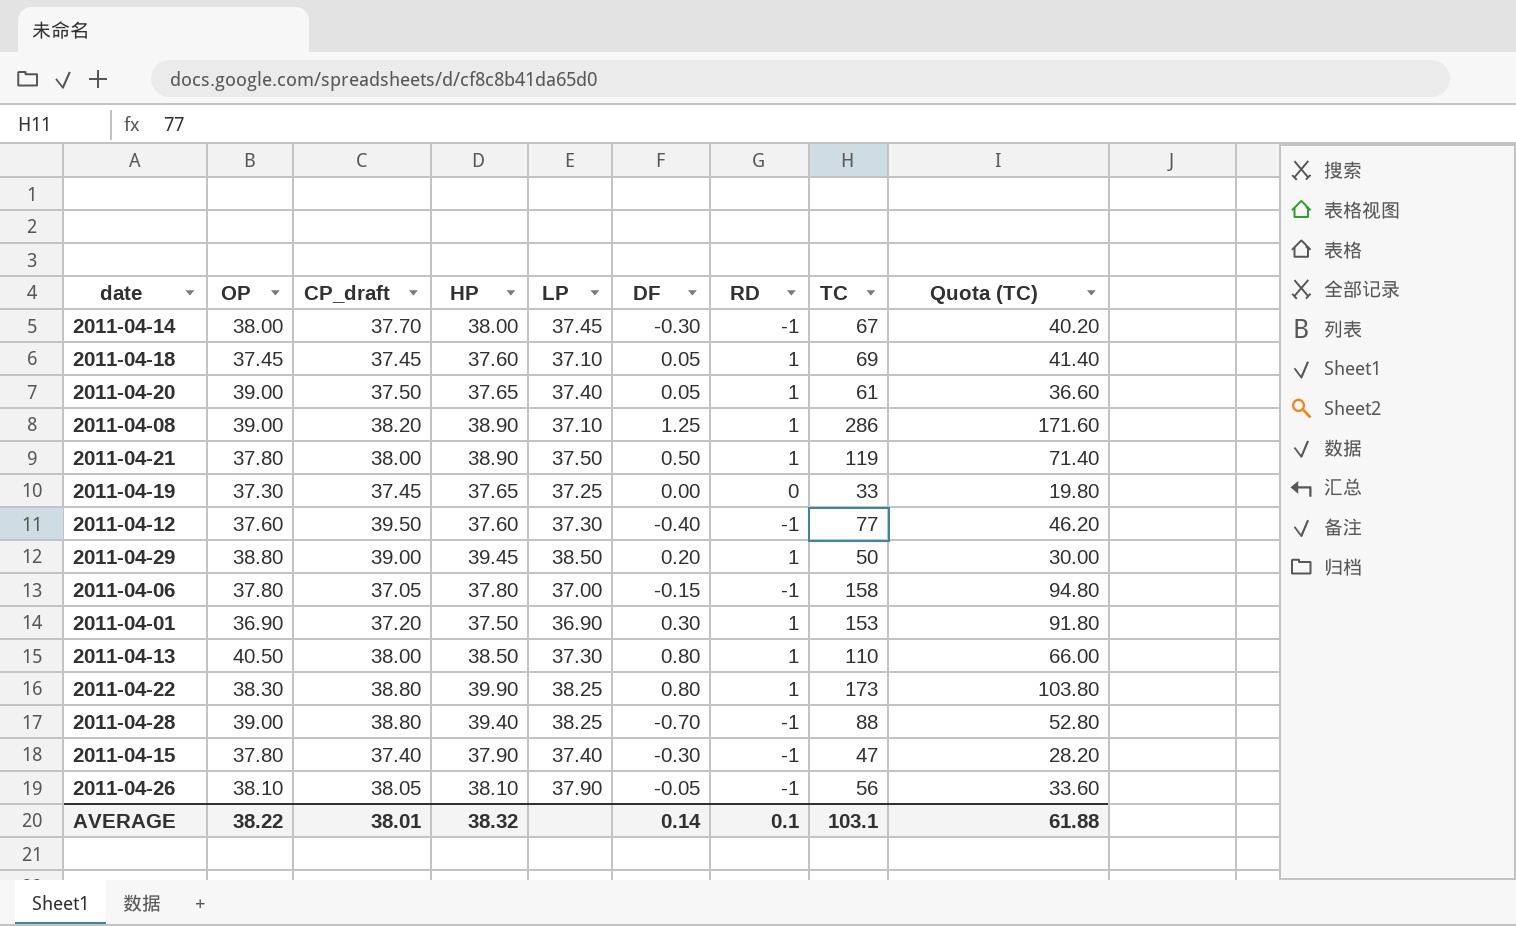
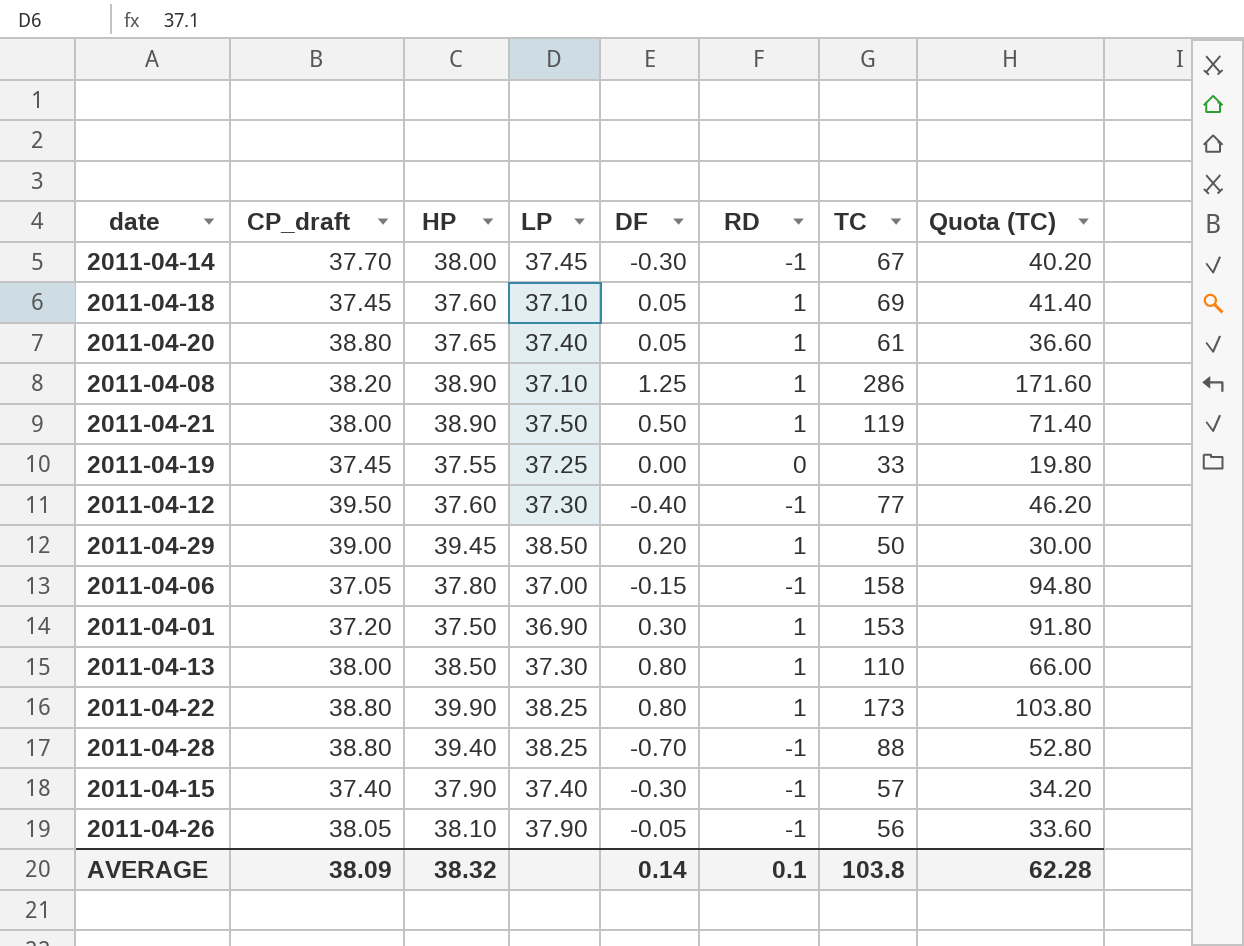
column OP | position: 2 -> none
2011-04-20 | CP_draft: 37.50 -> 38.80
2011-04-19 | HP: 37.65 -> 37.55
2011-04-15 | TC: 47 -> 57
2011-04-15 | Quota (TC): 28.20 -> 34.20
AVERAGE | CP_draft: 38.01 -> 38.09
AVERAGE | TC: 103.1 -> 103.8
AVERAGE | Quota (TC): 61.88 -> 62.28

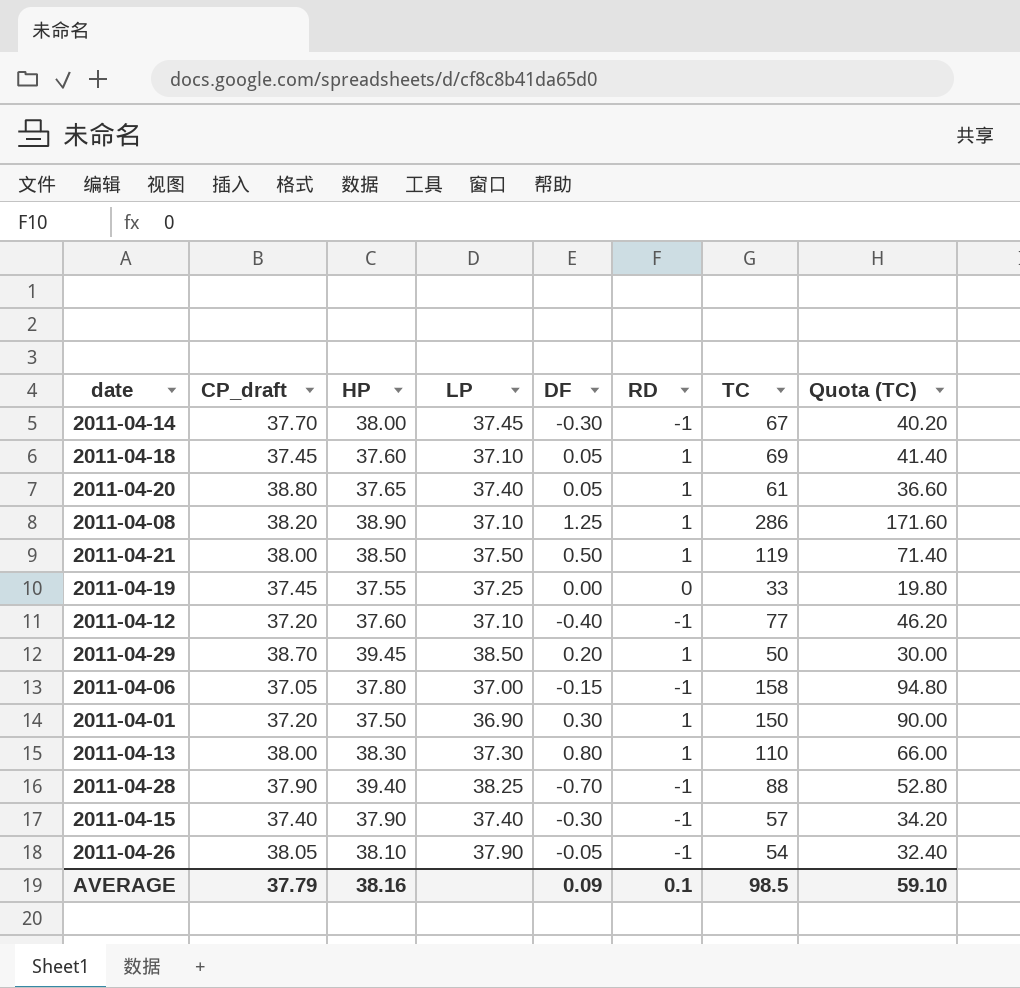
row 2011-04-22: 38.80 | 39.90 | 38.25 | 0.80 | 1 | 173 | 103.80 -> none
2011-04-21 | HP: 38.90 -> 38.50
2011-04-12 | CP_draft: 39.50 -> 37.20
2011-04-12 | LP: 37.30 -> 37.10
2011-04-29 | CP_draft: 39.00 -> 38.70
2011-04-01 | TC: 153 -> 150
2011-04-01 | Quota (TC): 91.80 -> 90.00
2011-04-13 | HP: 38.50 -> 38.30
2011-04-28 | CP_draft: 38.80 -> 37.90
2011-04-26 | TC: 56 -> 54
2011-04-26 | Quota (TC): 33.60 -> 32.40
AVERAGE | CP_draft: 38.09 -> 37.79
AVERAGE | HP: 38.32 -> 38.16
AVERAGE | DF: 0.14 -> 0.09
AVERAGE | TC: 103.8 -> 98.5
AVERAGE | Quota (TC): 62.28 -> 59.10

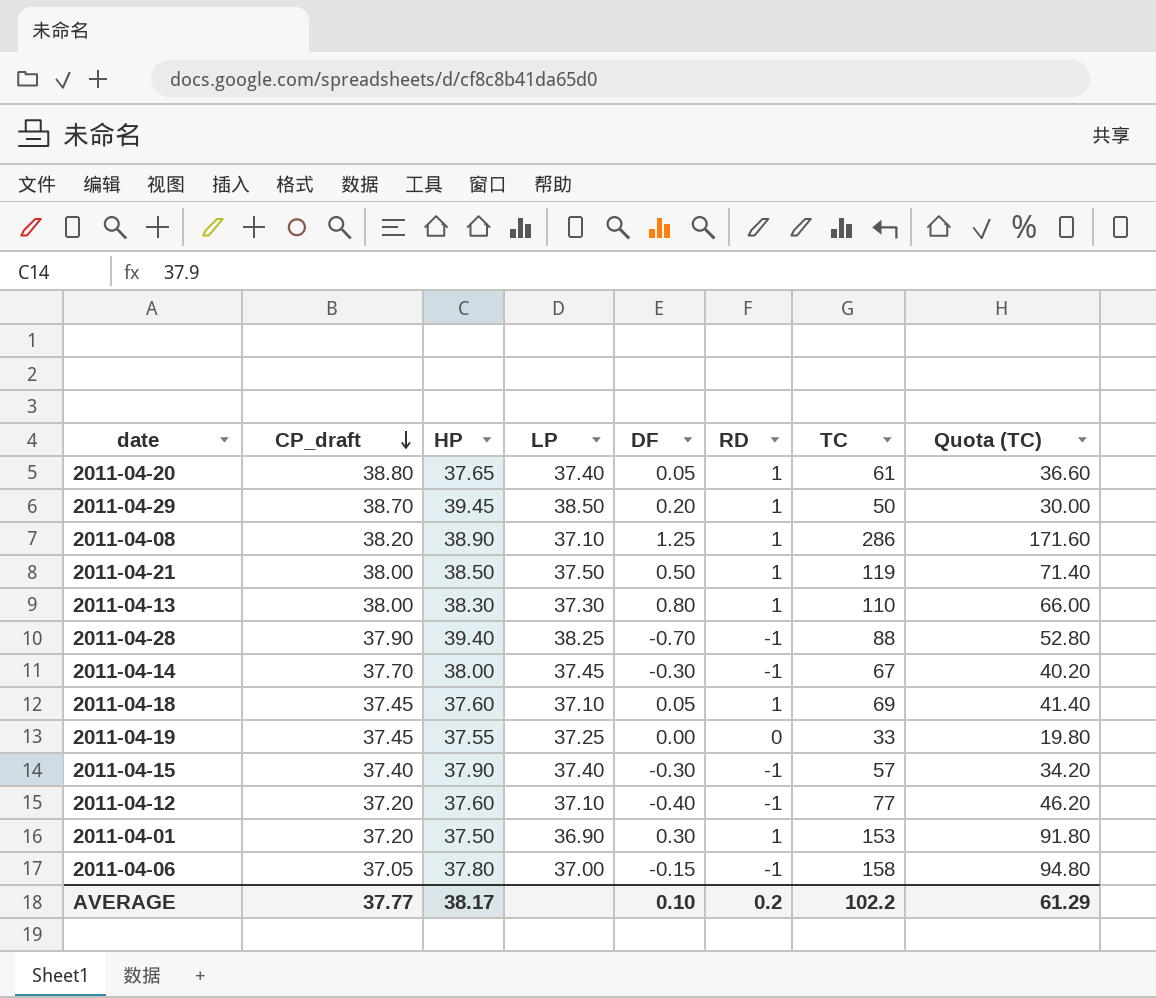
row order: none -> CP_draft descending
row 2011-04-26: 38.05 | 38.10 | 37.90 | -0.05 | -1 | 54 | 32.40 -> none
2011-04-01 | TC: 150 -> 153
2011-04-01 | Quota (TC): 90.00 -> 91.80
AVERAGE | CP_draft: 37.79 -> 37.77
AVERAGE | HP: 38.16 -> 38.17
AVERAGE | DF: 0.09 -> 0.10
AVERAGE | RD: 0.1 -> 0.2
AVERAGE | TC: 98.5 -> 102.2
AVERAGE | Quota (TC): 59.10 -> 61.29

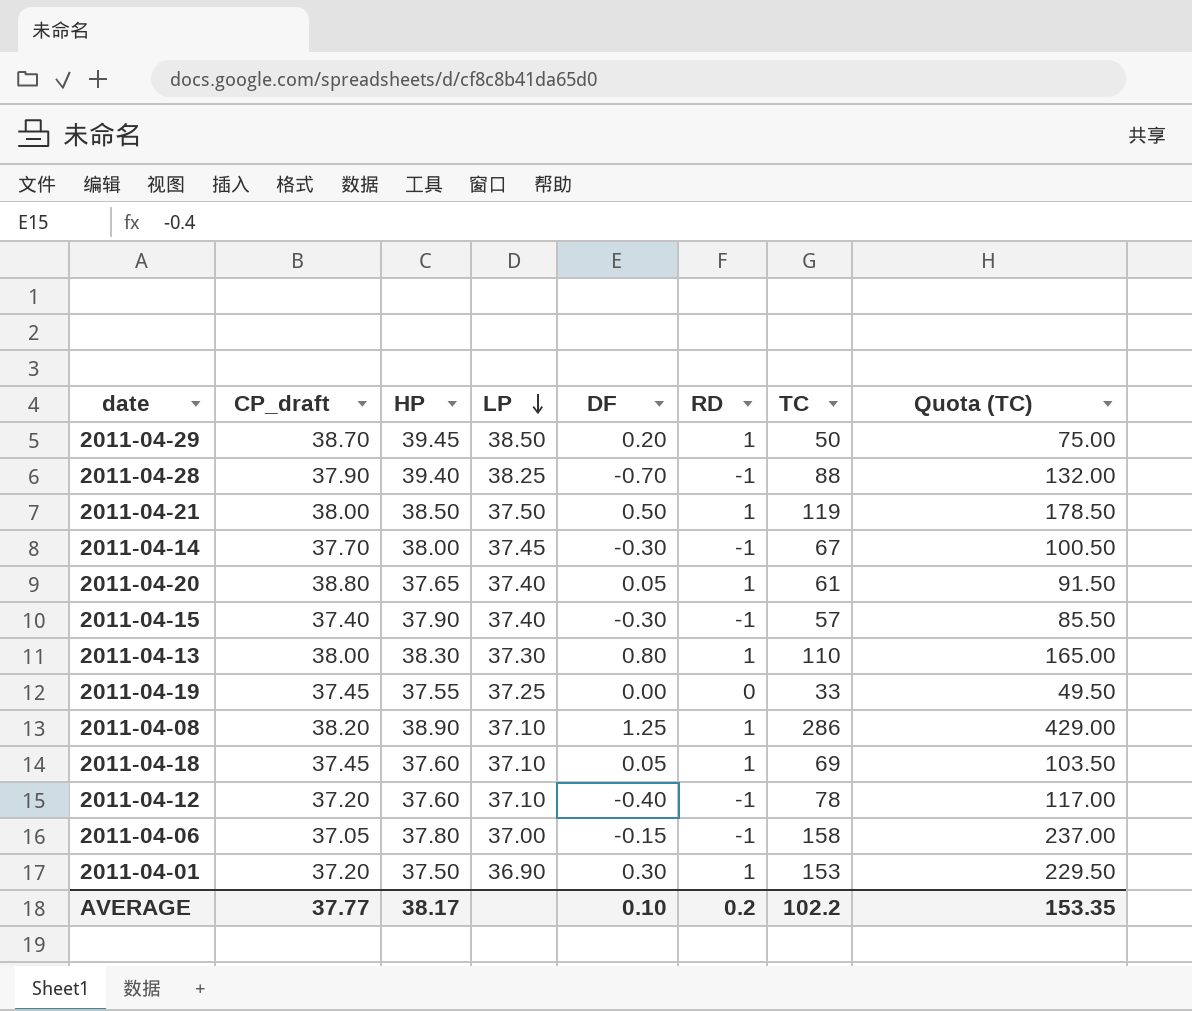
row order: CP_draft descending -> LP descending
column Quota (TC) | formula: [TC] * 0.6 -> [TC] * 1.5
2011-04-12 | TC: 77 -> 78
AVERAGE | Quota (TC): 61.29 -> 153.35

